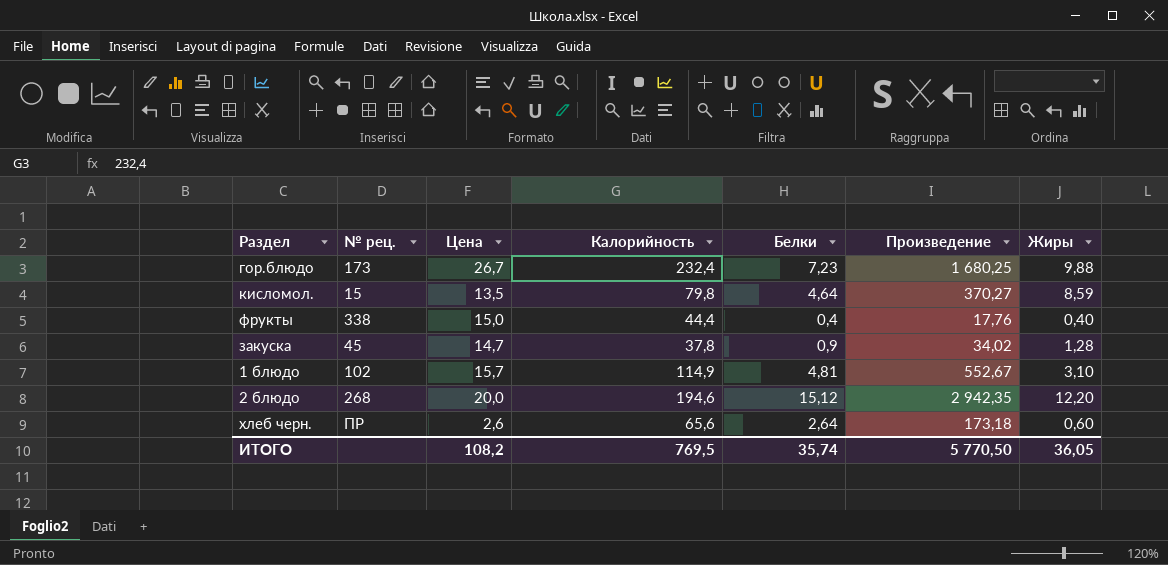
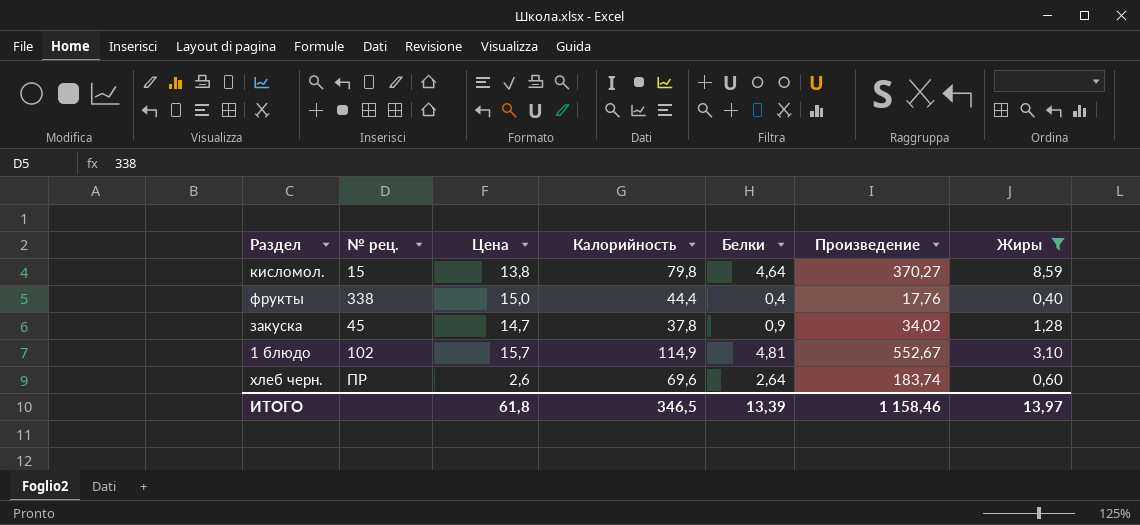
filter: none -> Жиры <= 8,59
кисломол. | Цена: 13,5 -> 13,8
хлеб черн. | Калорийность: 65,6 -> 69,6
хлеб черн. | Произведение: 173,18 -> 183,74
ИТОГО | Цена: 108,2 -> 61,8
ИТОГО | Калорийность: 769,5 -> 346,5
ИТОГО | Белки: 35,74 -> 13,39
ИТОГО | Произведение: 5 770,50 -> 1 158,46
ИТОГО | Жиры: 36,05 -> 13,97

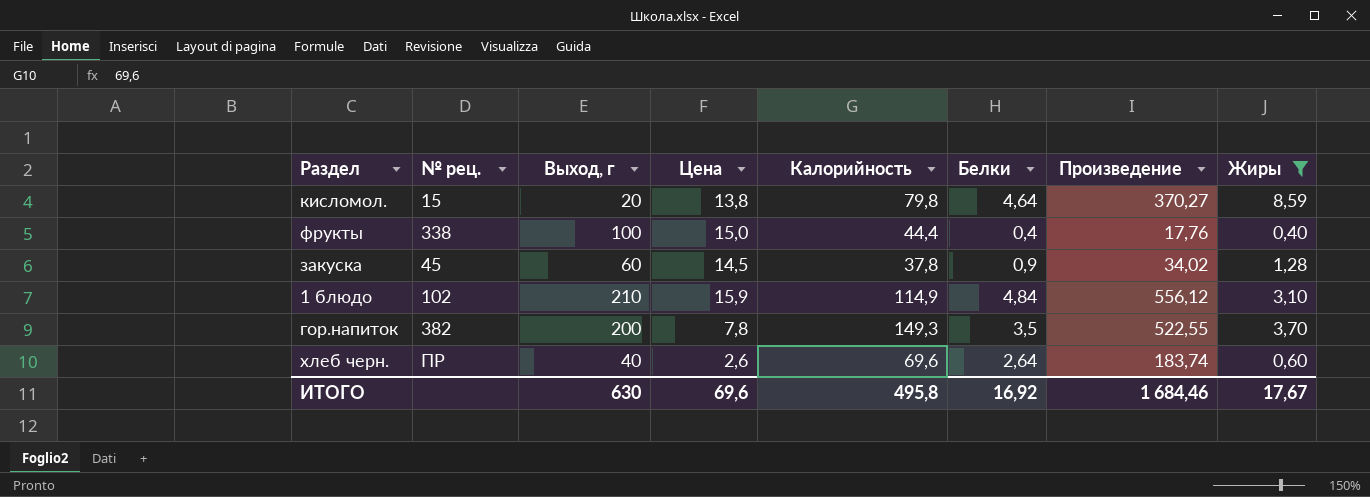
column Выход, г | position: none -> 3
закуска | Цена: 14,7 -> 14,5
1 блюдо | Цена: 15,7 -> 15,9
1 блюдо | Белки: 4,81 -> 4,84
1 блюдо | Произведение: 552,67 -> 556,12
row гор.напиток: none -> 382 | 200 | 7,8 | 149,3 | 3,5 | 522,55 | 3,70
ИТОГО | Цена: 61,8 -> 69,6
ИТОГО | Калорийность: 346,5 -> 495,8
ИТОГО | Белки: 13,39 -> 16,92
ИТОГО | Произведение: 1 158,46 -> 1 684,46
ИТОГО | Жиры: 13,97 -> 17,67

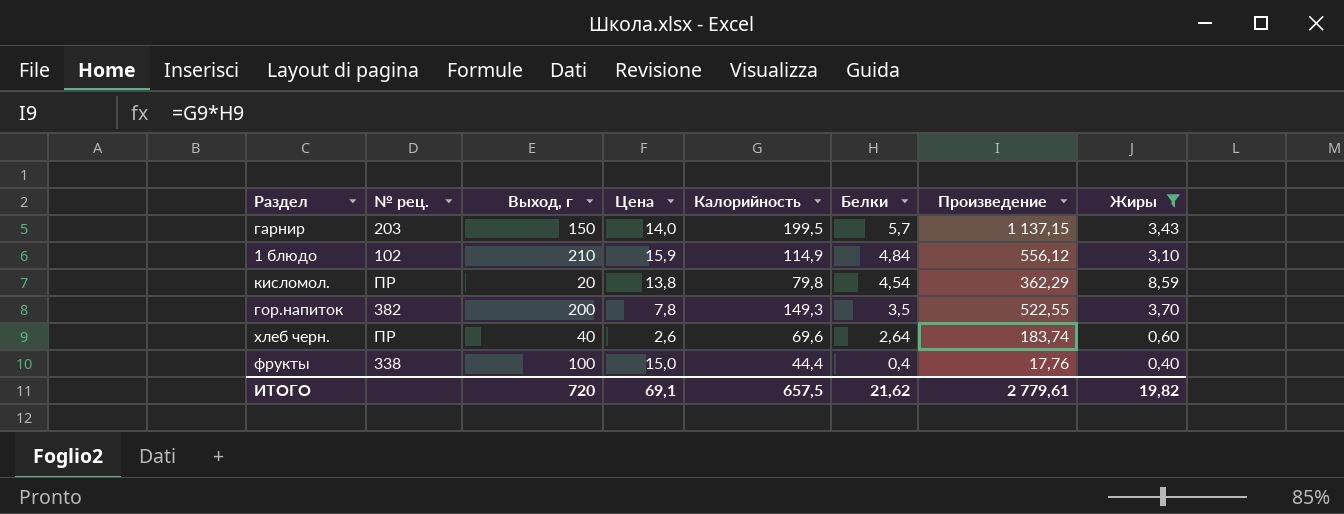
row order: none -> Белки descending
row закуска: 45 | 60 | 14,5 | 37,8 | 0,9 | 34,02 | 1,28 -> none
row гарнир: none -> 203 | 150 | 14,0 | 199,5 | 5,7 | 1 137,15 | 3,43
кисломол. | № рец.: 15 -> ПР
кисломол. | Белки: 4,64 -> 4,54
кисломол. | Произведение: 370,27 -> 362,29
ИТОГО | Выход, г: 630 -> 720
ИТОГО | Цена: 69,6 -> 69,1
ИТОГО | Калорийность: 495,8 -> 657,5
ИТОГО | Белки: 16,92 -> 21,62
ИТОГО | Произведение: 1 684,46 -> 2 779,61
ИТОГО | Жиры: 17,67 -> 19,82

